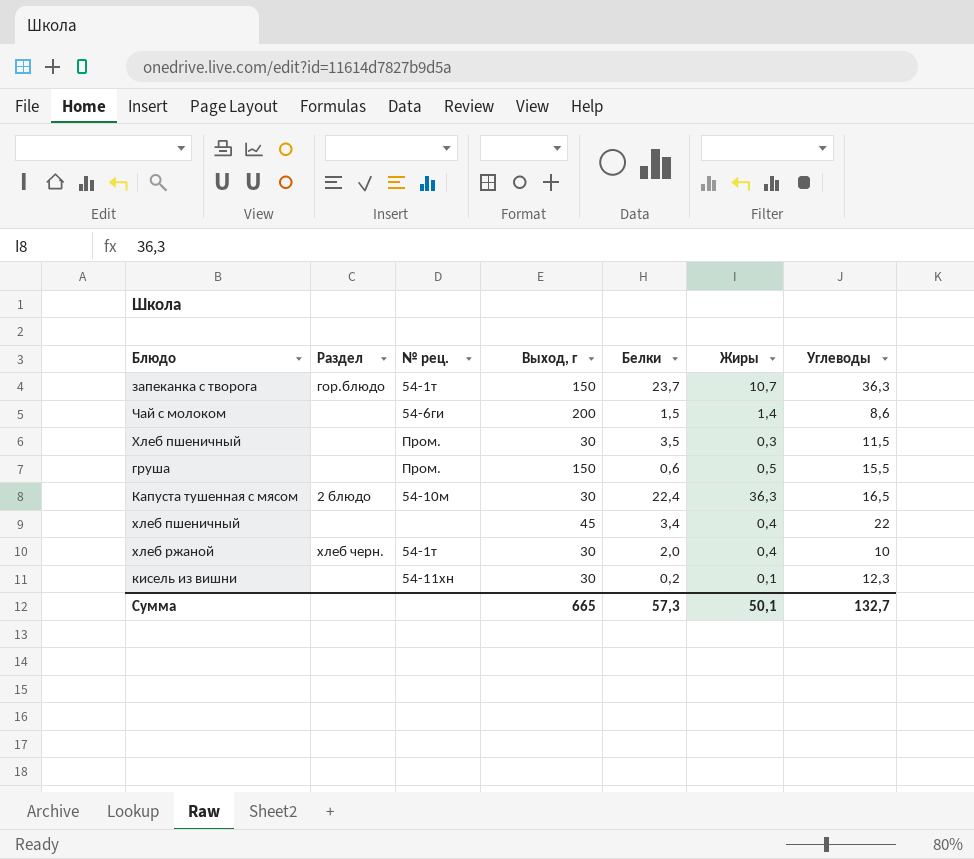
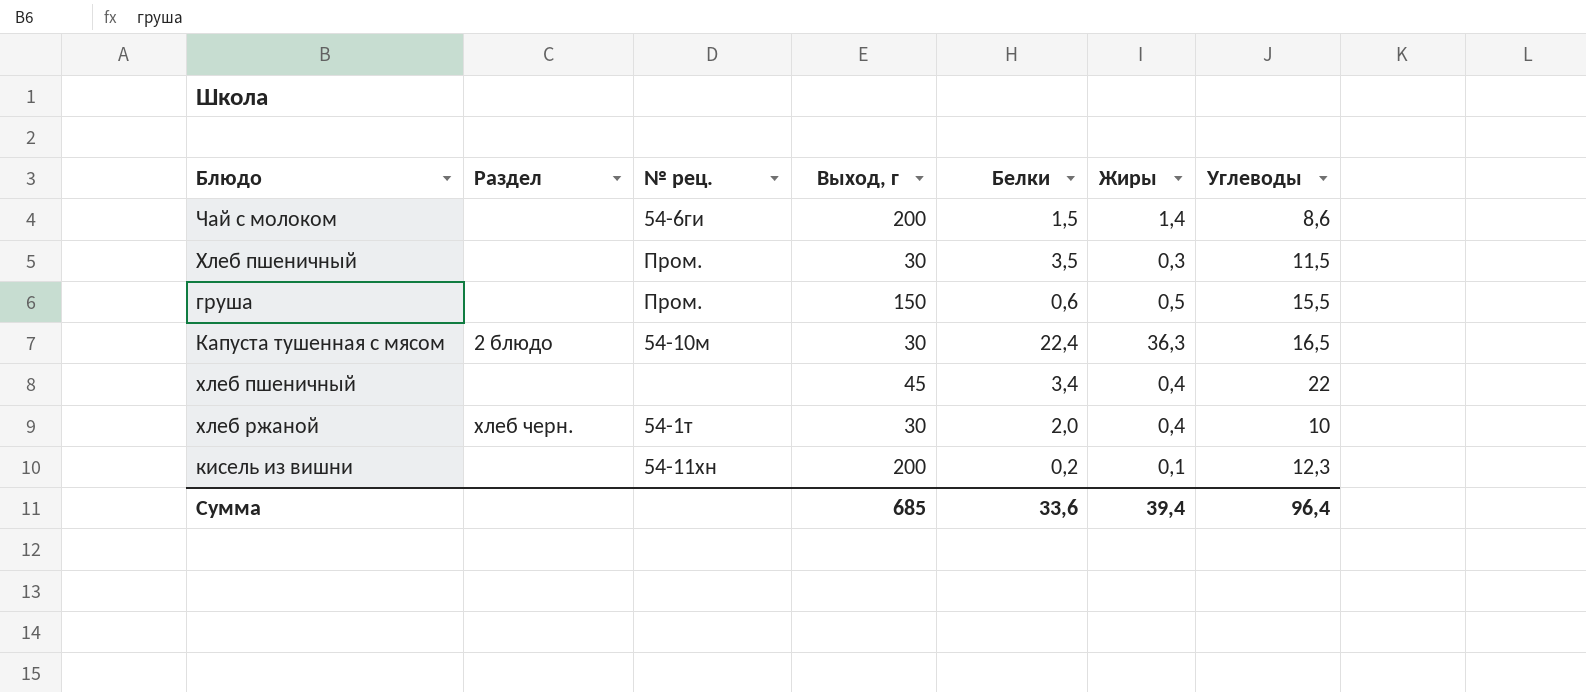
row запеканка с творога: гор.блюдо | 54-1т | 150 | 23,7 | 10,7 | 36,3 -> none
кисель из вишни | Выход, г: 30 -> 200
Сумма | Выход, г: 665 -> 685
Сумма | Белки: 57,3 -> 33,6
Сумма | Жиры: 50,1 -> 39,4
Сумма | Углеводы: 132,7 -> 96,4

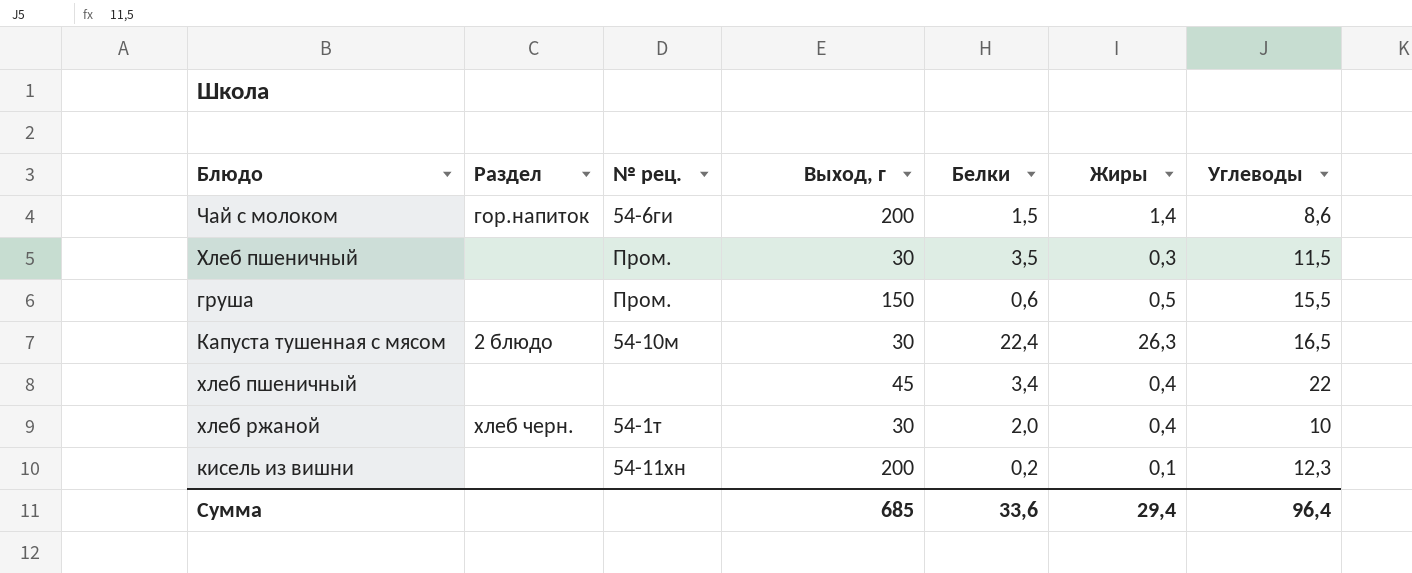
Чай с молоком | Раздел: none -> гор.напиток
Капуста тушенная с мясом | Жиры: 36,3 -> 26,3
Сумма | Жиры: 39,4 -> 29,4

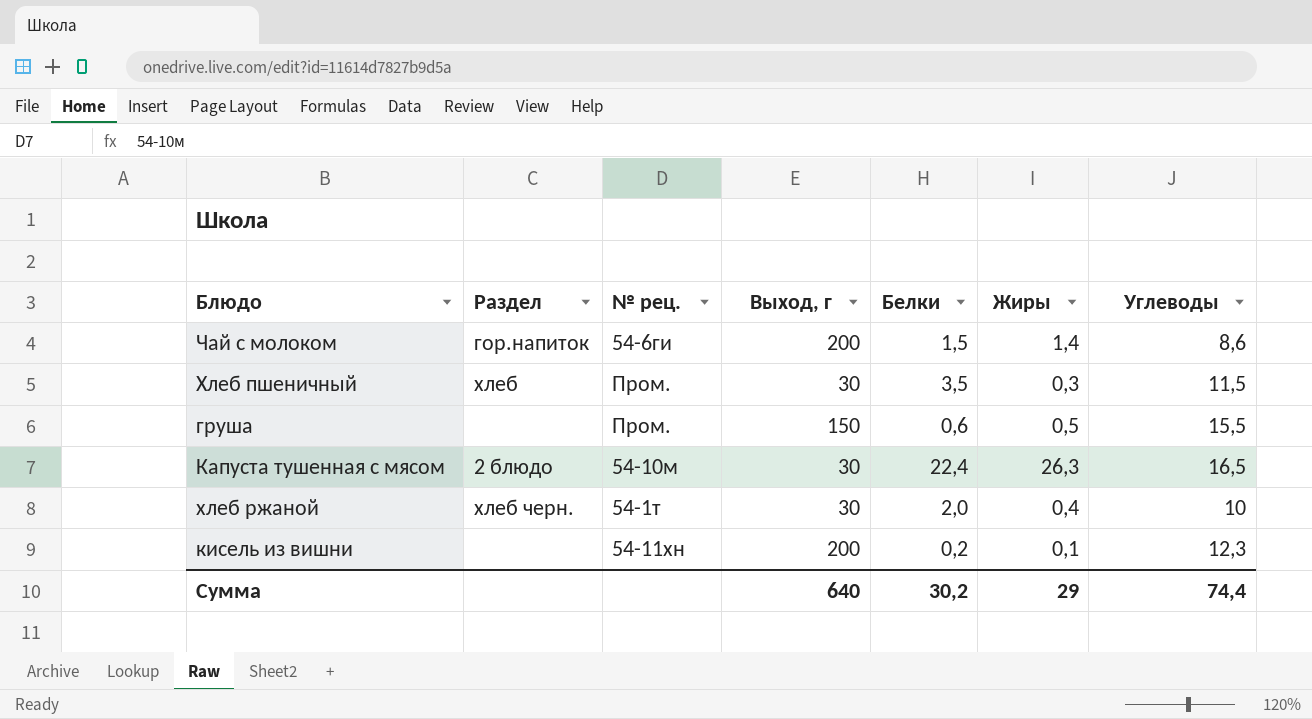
row хлеб пшеничный: none | none | 45 | 3,4 | 0,4 | 22 -> none
Хлеб пшеничный | Раздел: none -> хлеб
Сумма | Выход, г: 685 -> 640
Сумма | Белки: 33,6 -> 30,2
Сумма | Жиры: 29,4 -> 29
Сумма | Углеводы: 96,4 -> 74,4

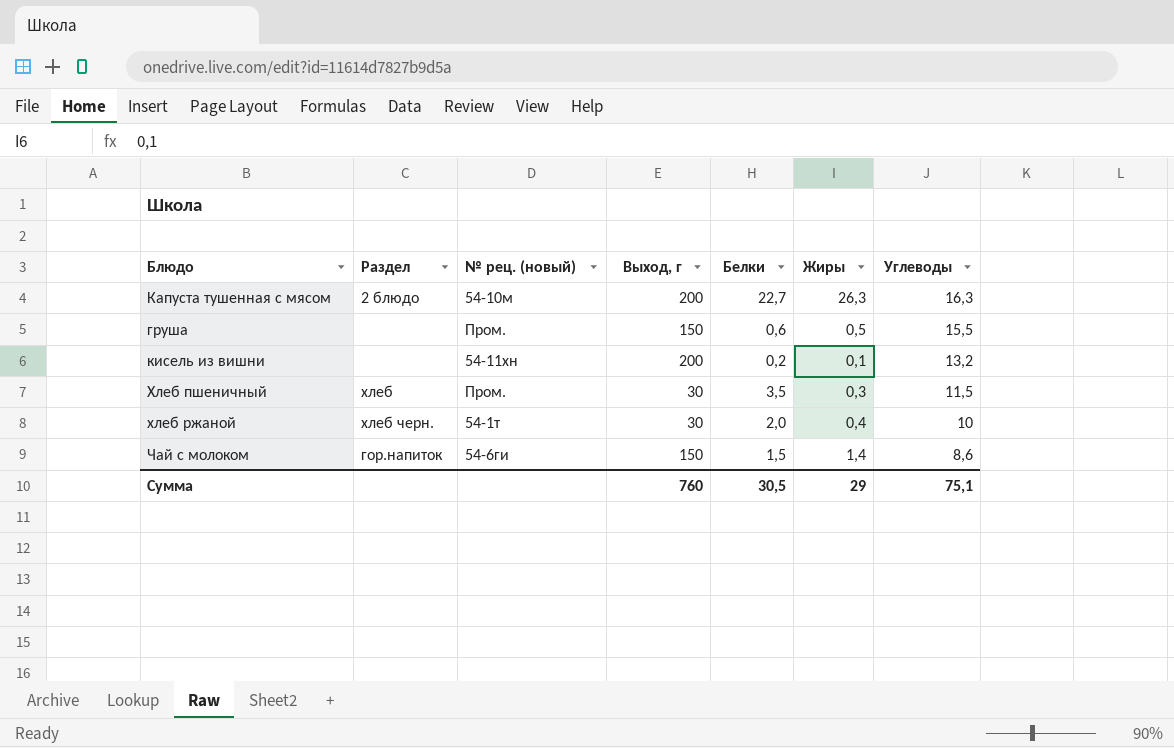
row order: none -> Углеводы descending
column name: № рец. -> № рец. (новый)
Капуста тушенная с мясом | Выход, г: 30 -> 200
Капуста тушенная с мясом | Белки: 22,4 -> 22,7
Капуста тушенная с мясом | Углеводы: 16,5 -> 16,3
кисель из вишни | Углеводы: 12,3 -> 13,2
Чай с молоком | Выход, г: 200 -> 150
Сумма | Выход, г: 640 -> 760
Сумма | Белки: 30,2 -> 30,5
Сумма | Углеводы: 74,4 -> 75,1

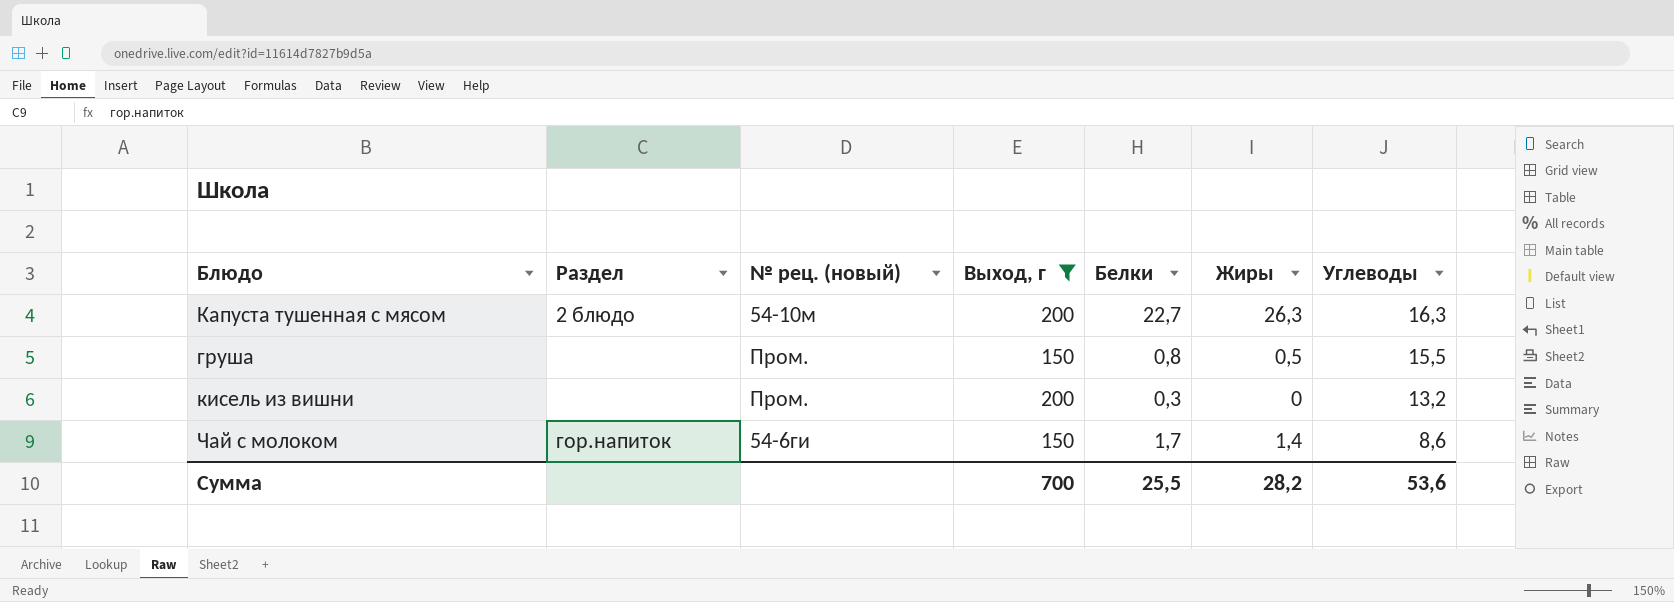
filter: none -> Выход, г != 30
груша | Белки: 0,6 -> 0,8
кисель из вишни | № рец. (новый): 54-11хн -> Пром.
кисель из вишни | Белки: 0,2 -> 0,3
кисель из вишни | Жиры: 0,1 -> 0
Чай с молоком | Белки: 1,5 -> 1,7
Сумма | Выход, г: 760 -> 700
Сумма | Белки: 30,5 -> 25,5
Сумма | Жиры: 29 -> 28,2
Сумма | Углеводы: 75,1 -> 53,6

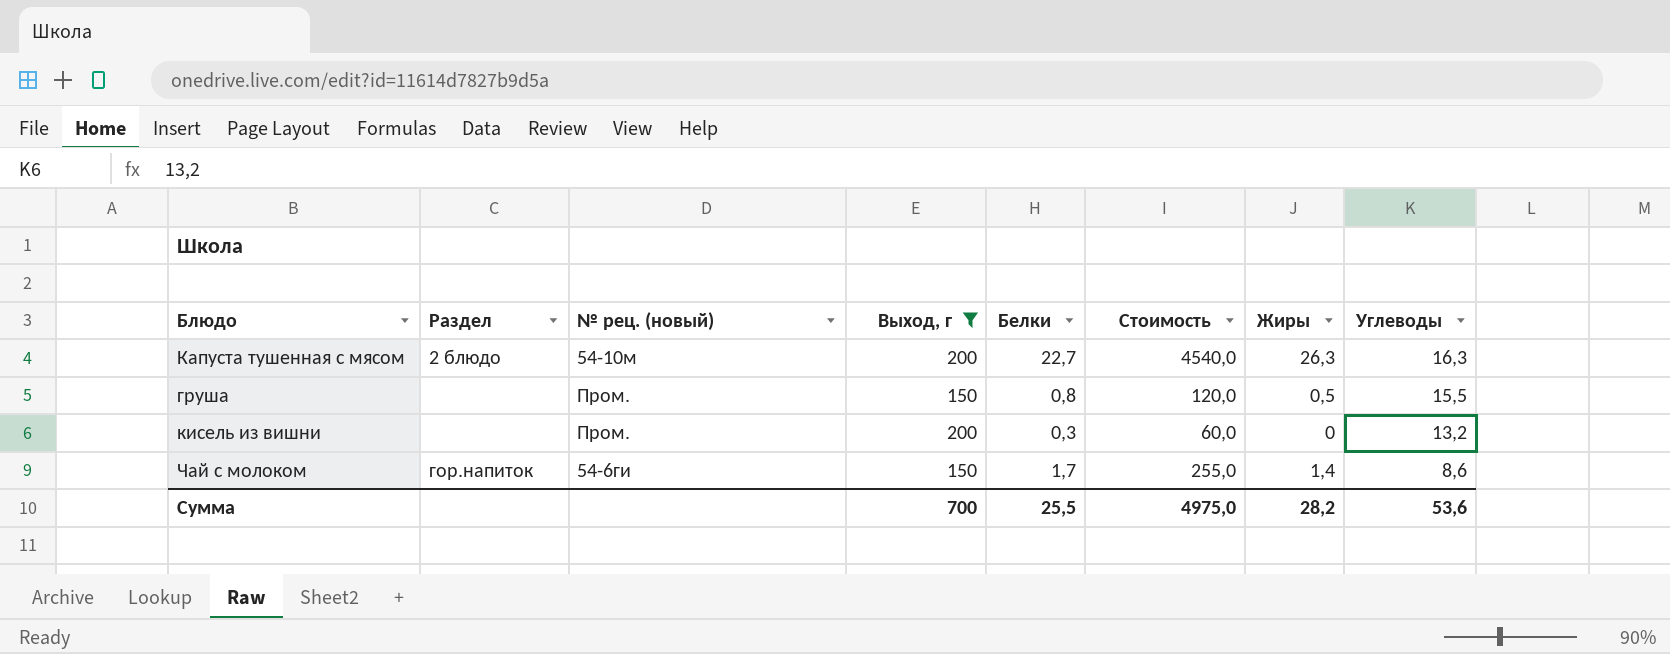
column Стоимость | formula: none -> [Выход, г] * [Белки]

